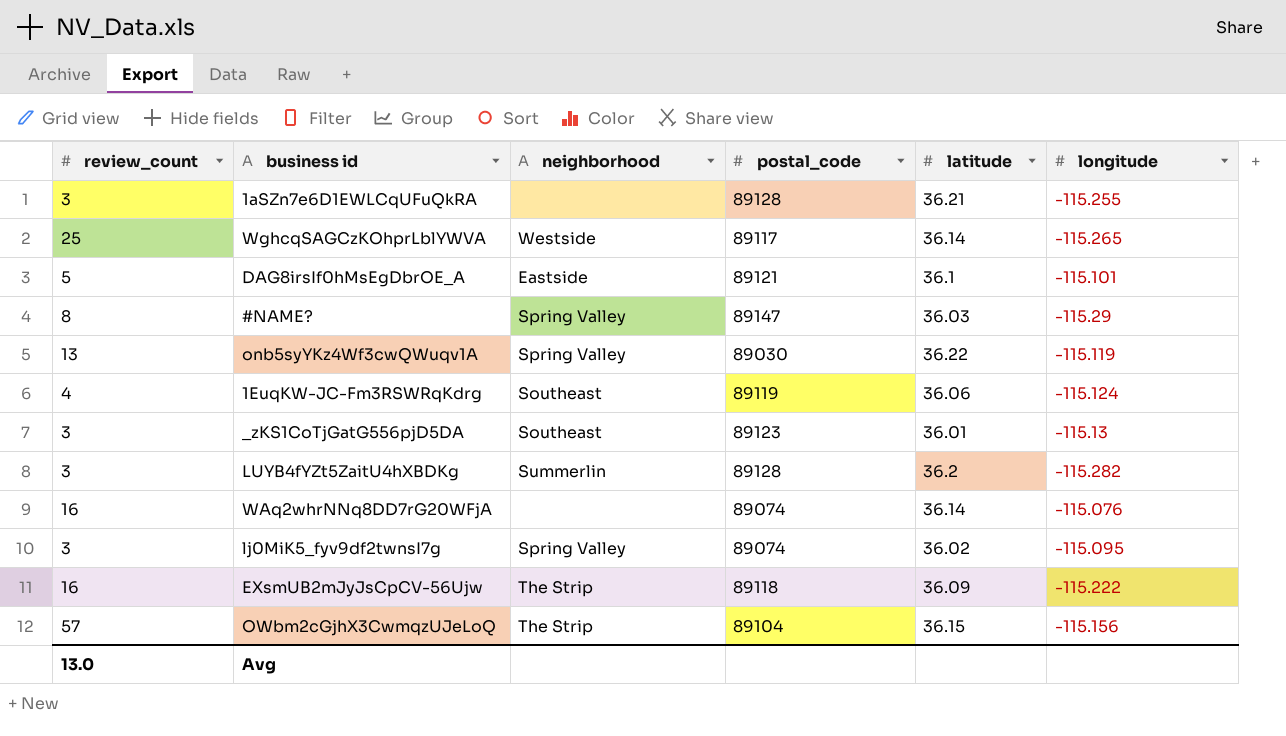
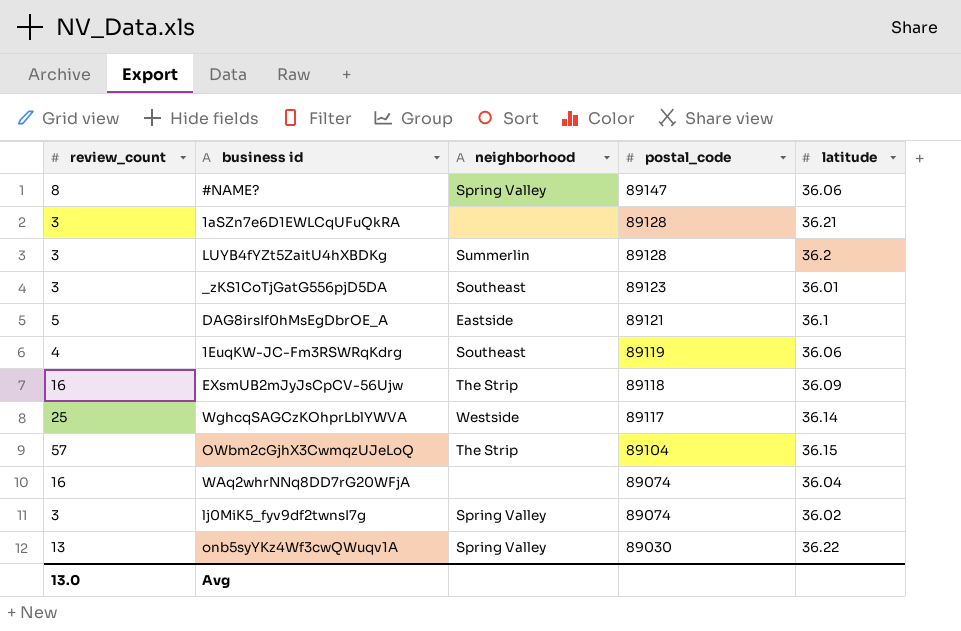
row order: none -> postal_code descending
column longitude | position: 6 -> none
#NAME? | latitude: 36.03 -> 36.06
WAq2whrNNq8DD7rG20WFjA | latitude: 36.14 -> 36.04

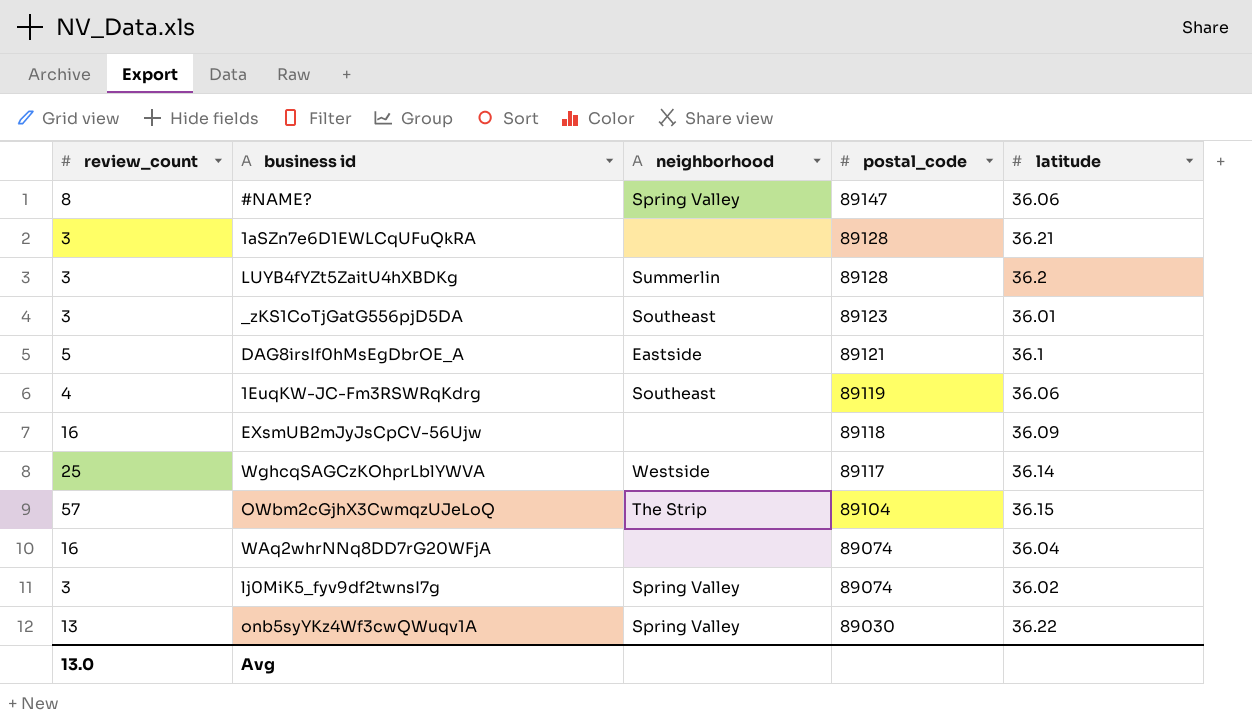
EXsmUB2mJyJsCpCV-56Ujw | neighborhood: The Strip -> none

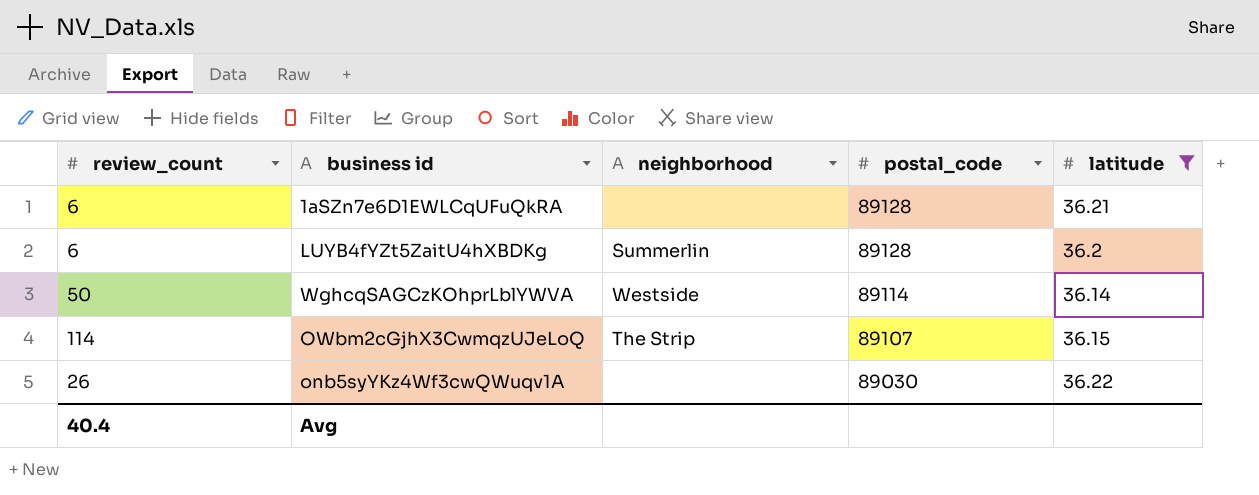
filter: none -> latitude >= 36.14
1aSZn7e6D1EWLCqUFuQkRA | review_count: 3 -> 6
LUYB4fYZt5ZaitU4hXBDKg | review_count: 3 -> 6
WghcqSAGCzKOhprLblYWVA | review_count: 25 -> 50
WghcqSAGCzKOhprLblYWVA | postal_code: 89117 -> 89114
OWbm2cGjhX3CwmqzUJeLoQ | review_count: 57 -> 114
OWbm2cGjhX3CwmqzUJeLoQ | postal_code: 89104 -> 89107
onb5syYKz4Wf3cwQWuqv1A | review_count: 13 -> 26
onb5syYKz4Wf3cwQWuqv1A | neighborhood: Spring Valley -> none
Avg | review_count: 13.0 -> 40.4

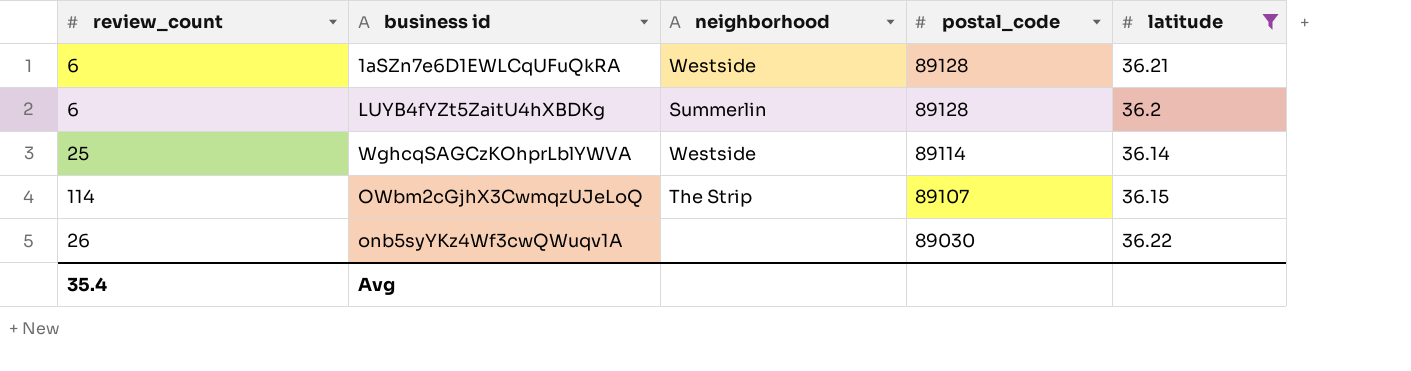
1aSZn7e6D1EWLCqUFuQkRA | neighborhood: none -> Westside
WghcqSAGCzKOhprLblYWVA | review_count: 50 -> 25
Avg | review_count: 40.4 -> 35.4

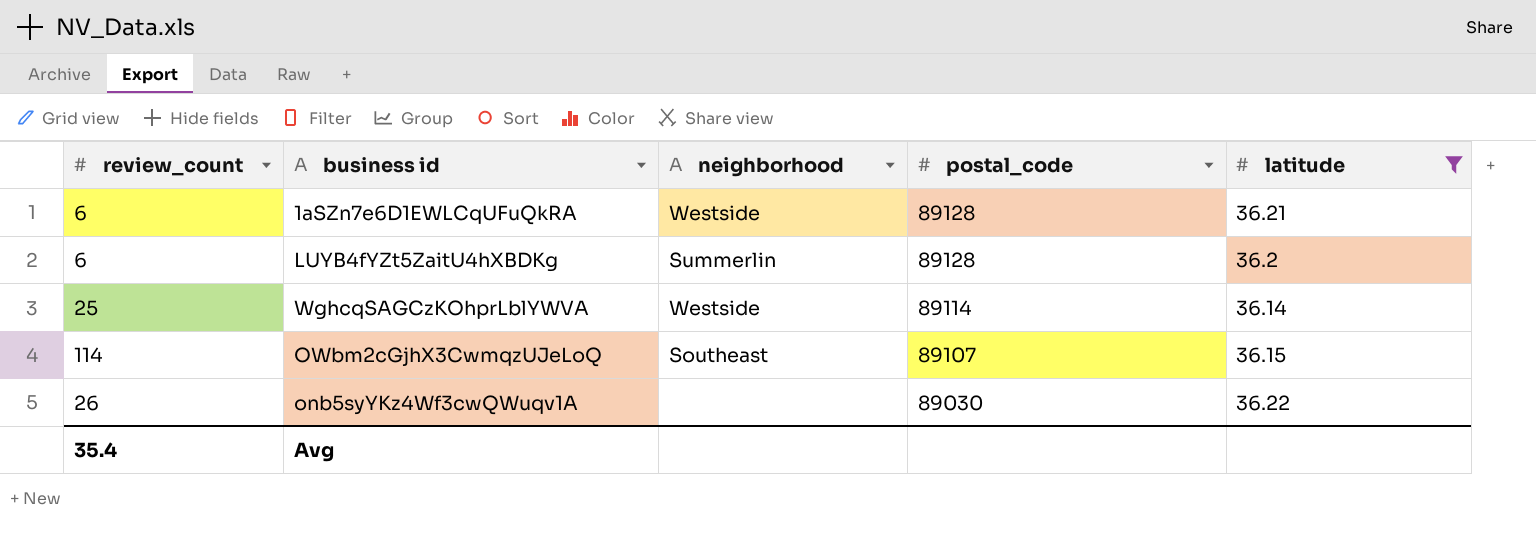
OWbm2cGjhX3CwmqzUJeLoQ | neighborhood: The Strip -> Southeast

